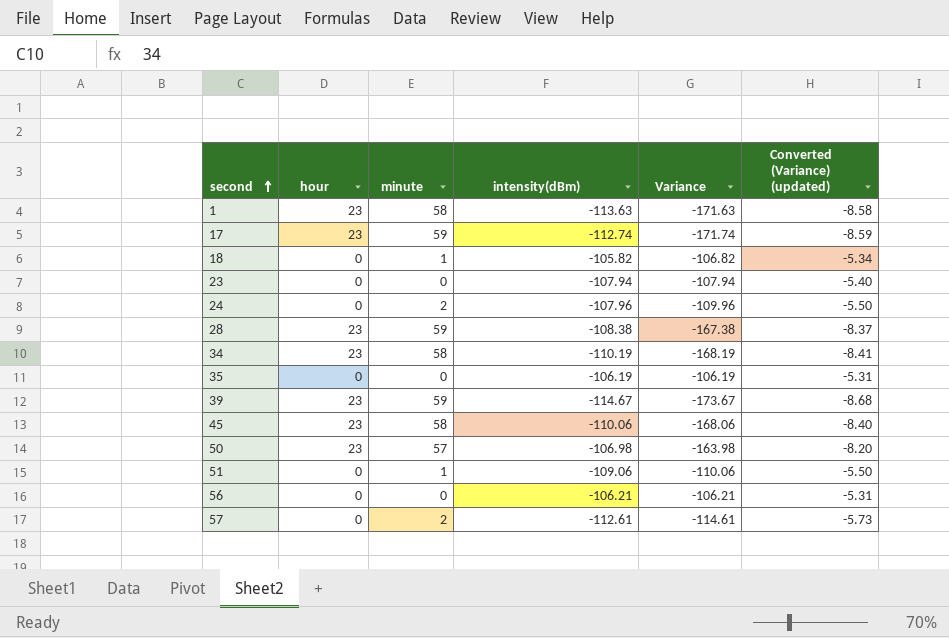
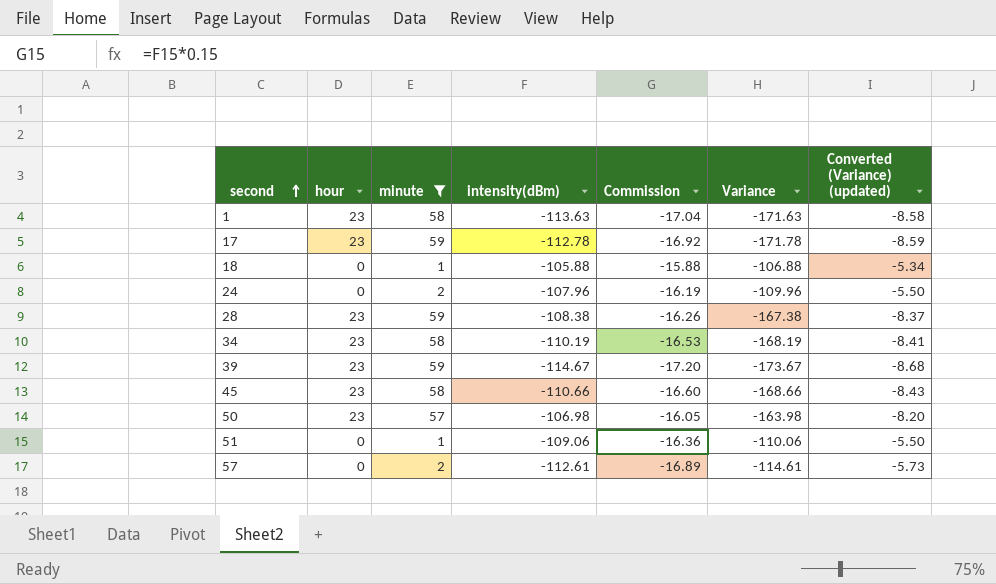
filter: none -> minute != 0
column Commission | formula: none -> [intensity(dBm)] * 0.15
17 | intensity(dBm): -112.74 -> -112.78
17 | Variance: -171.74 -> -171.78
18 | intensity(dBm): -105.82 -> -105.88
18 | Variance: -106.82 -> -106.88
45 | intensity(dBm): -110.06 -> -110.66
45 | Variance: -168.06 -> -168.66
45 | Converted (Variance) (updated): -8.40 -> -8.43

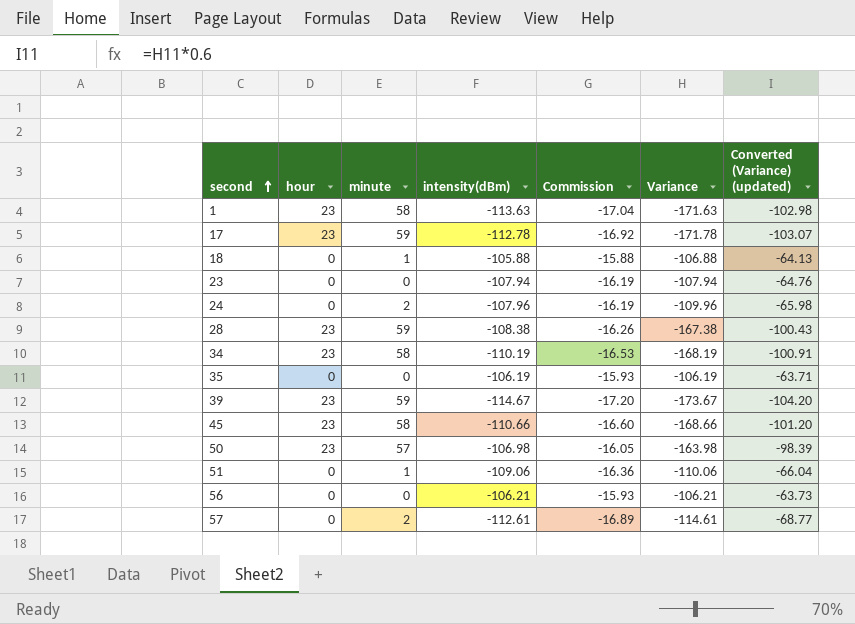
filter: minute != 0 -> none
column Converted (Variance) (updated) | formula: [Variance] * 0.05 -> [Variance] * 0.6

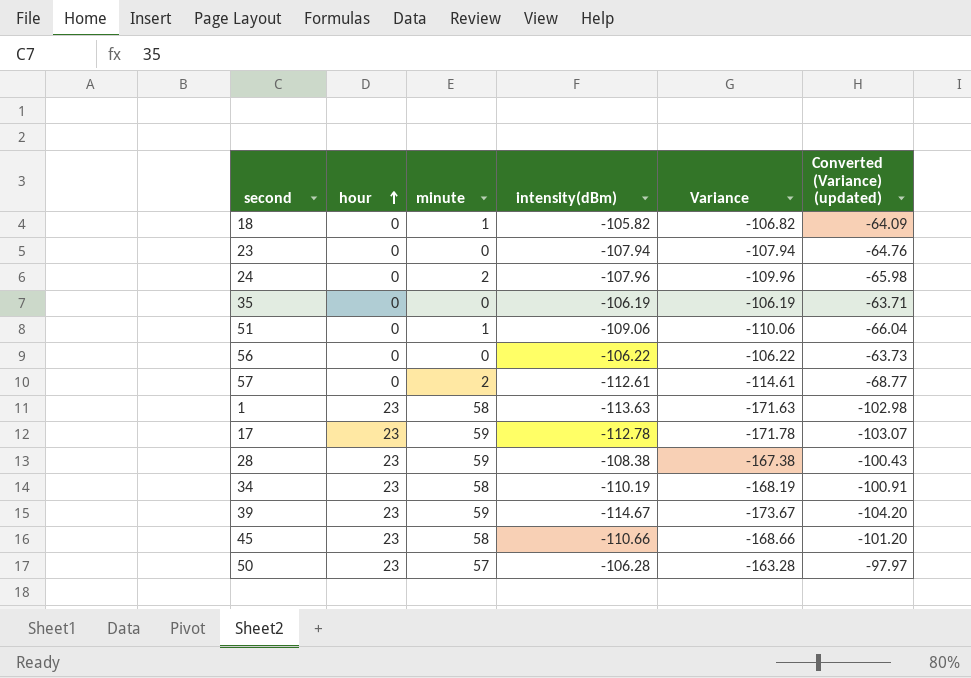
row order: second ascending -> hour ascending
column Commission | formula: [intensity(dBm)] * 0.15 -> none
18 | intensity(dBm): -105.88 -> -105.82
18 | Variance: -106.88 -> -106.82
18 | Converted (Variance) (updated): -64.13 -> -64.09
56 | intensity(dBm): -106.21 -> -106.22
56 | Variance: -106.21 -> -106.22
50 | intensity(dBm): -106.98 -> -106.28
50 | Variance: -163.98 -> -163.28
50 | Converted (Variance) (updated): -98.39 -> -97.97

